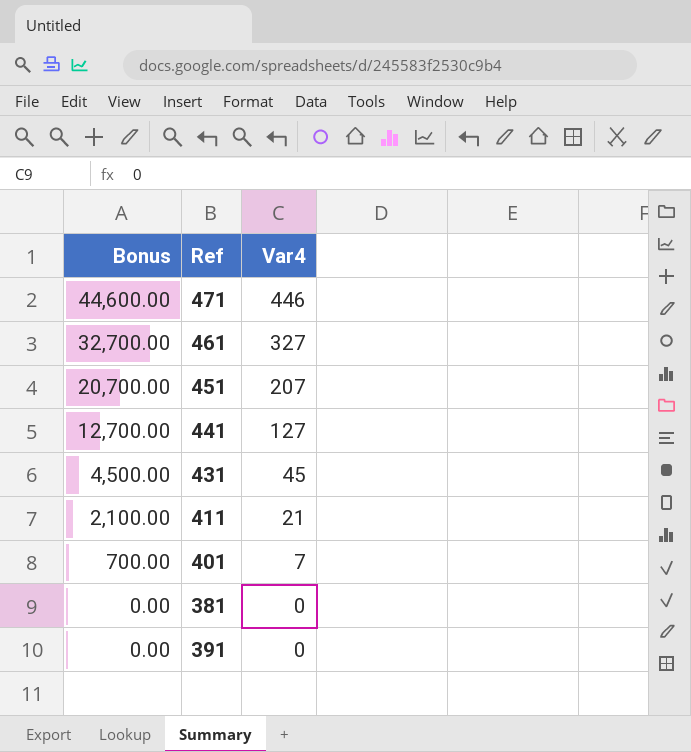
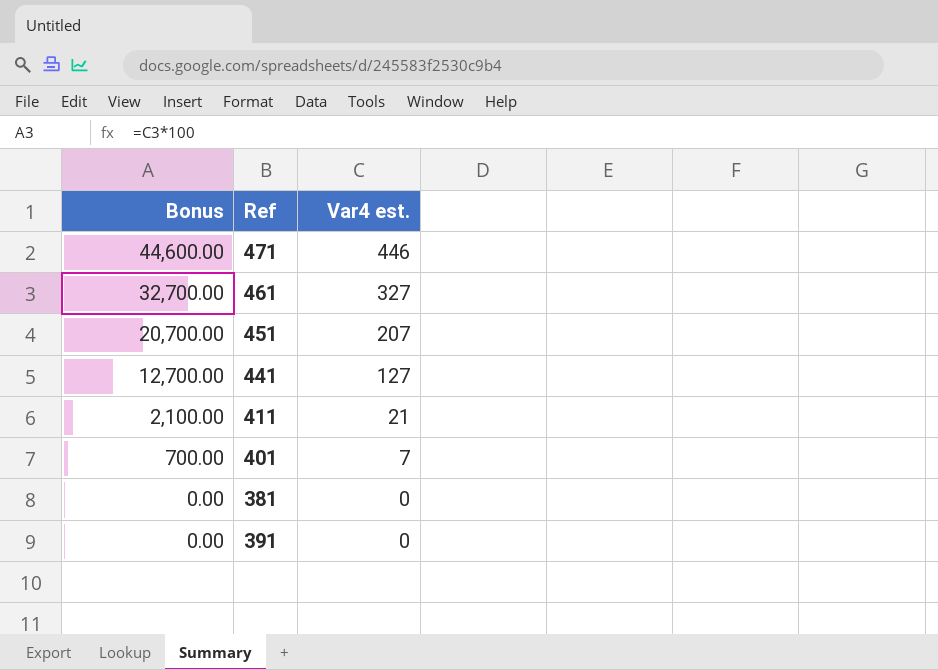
column name: Var4 -> Var4 est.
row 431: 4,500.00 | 45 -> none

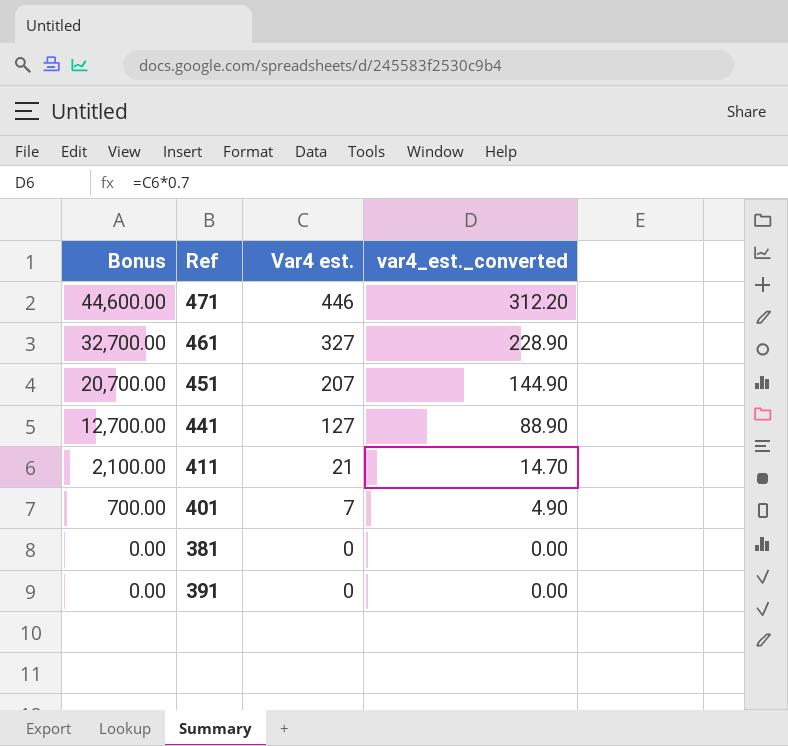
column var4_est._converted | formula: none -> [Var4 est.] * 0.7

